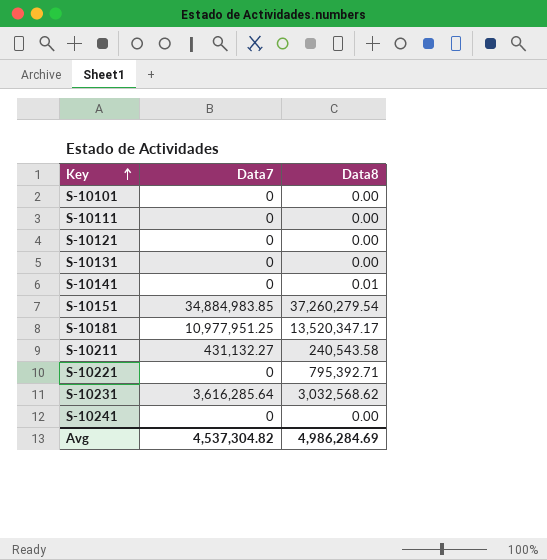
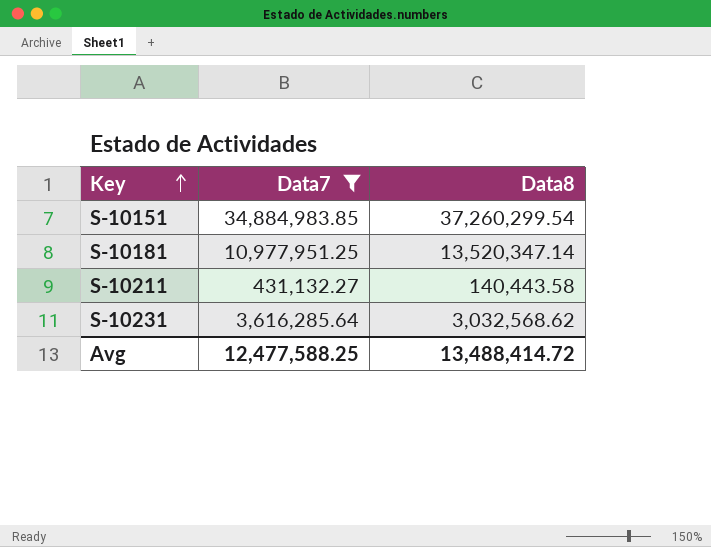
filter: none -> Data7 != 0
S-10151 | Data8: 37,260,279.54 -> 37,260,299.54
S-10181 | Data8: 13,520,347.17 -> 13,520,347.14
S-10211 | Data8: 240,543.58 -> 140,443.58
Avg | Data7: 4,537,304.82 -> 12,477,588.25
Avg | Data8: 4,986,284.69 -> 13,488,414.72

